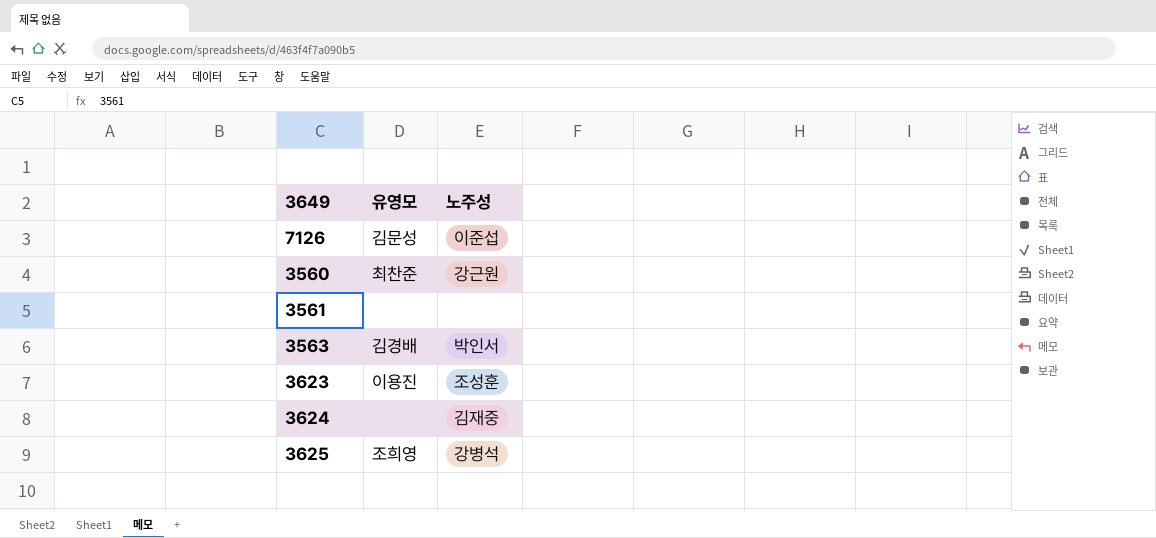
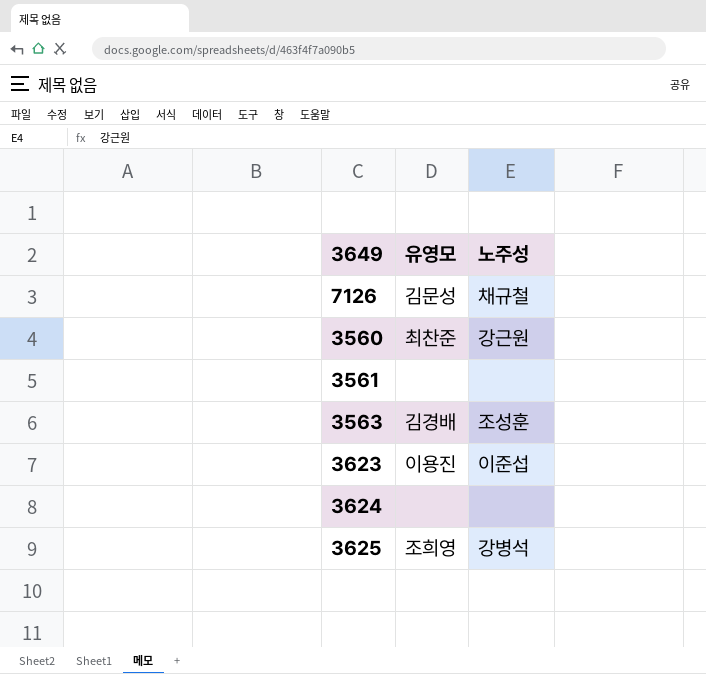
7126 | 노주성: 이준섭 -> 채규철
3563 | 노주성: 박인서 -> 조성훈
3623 | 노주성: 조성훈 -> 이준섭
3624 | 노주성: 김재중 -> none

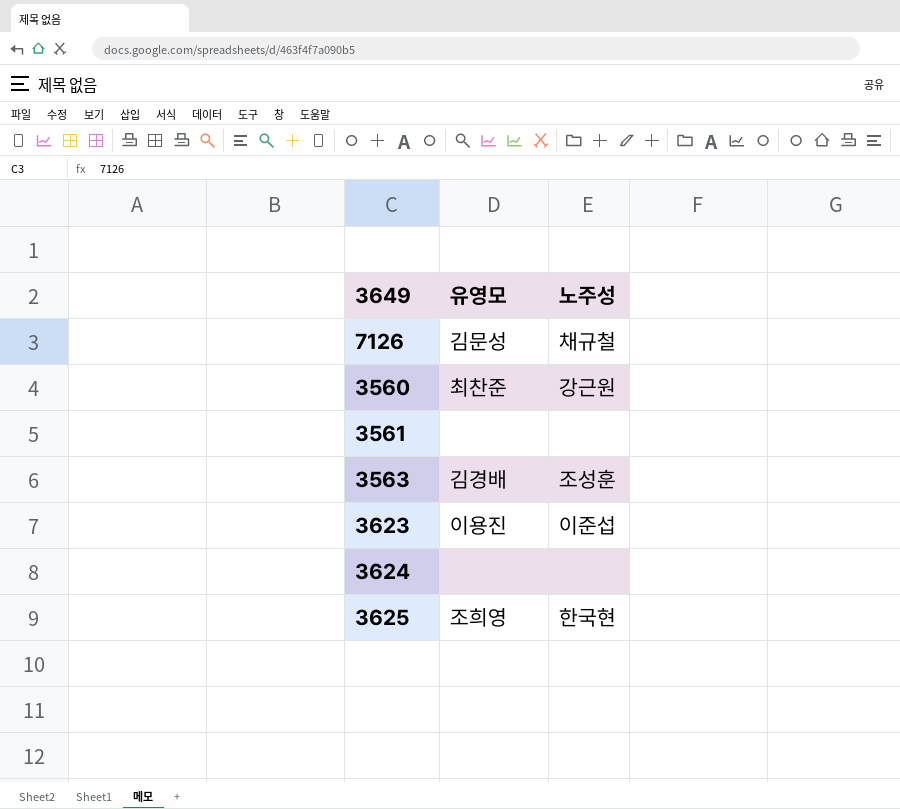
3625 | 노주성: 강병석 -> 한국현

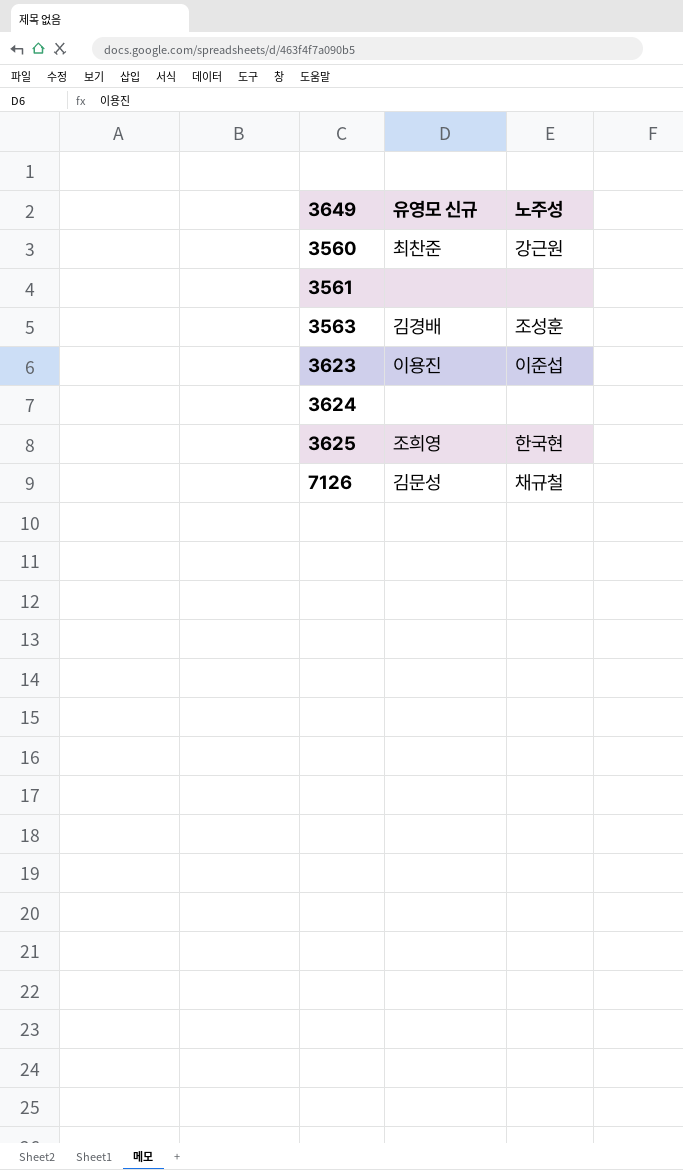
row order: none -> 3649 ascending
column name: 유영모 -> 유영모 신규

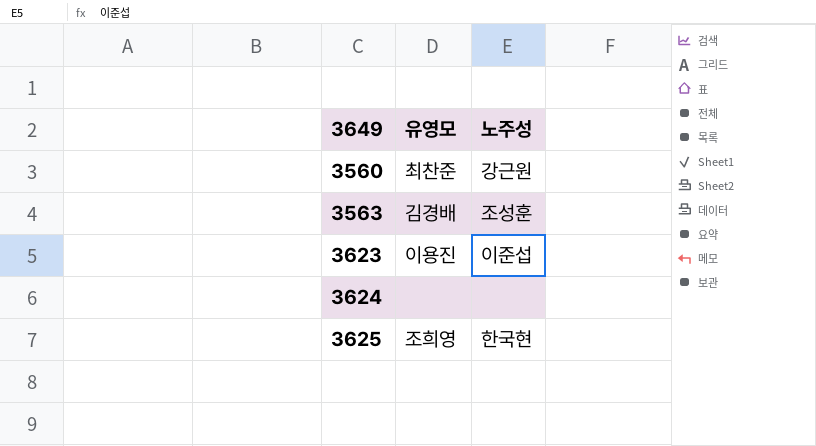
column name: 유영모 신규 -> 유영모
row 3561: none | none -> none
row 7126: 김문성 | 채규철 -> none

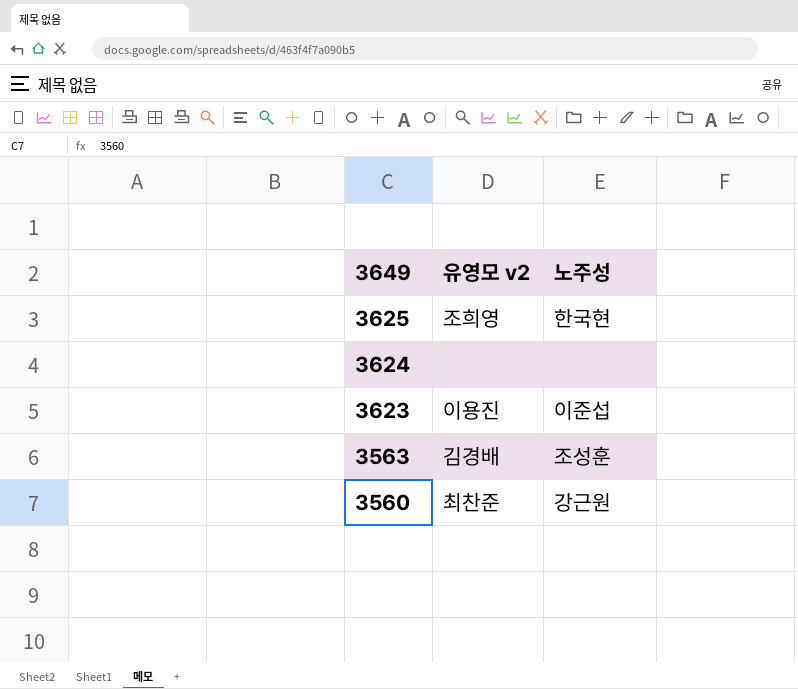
row order: 3649 ascending -> 3649 descending
column name: 유영모 -> 유영모 v2

